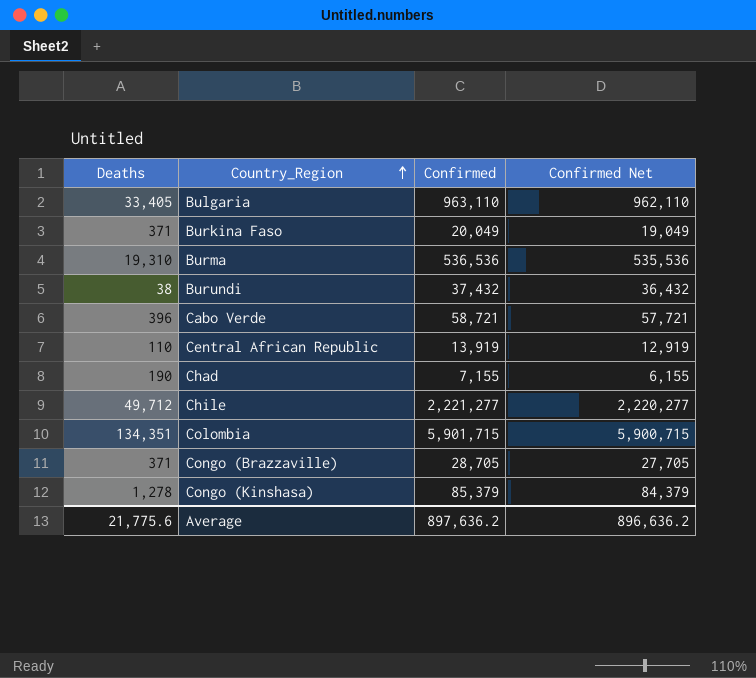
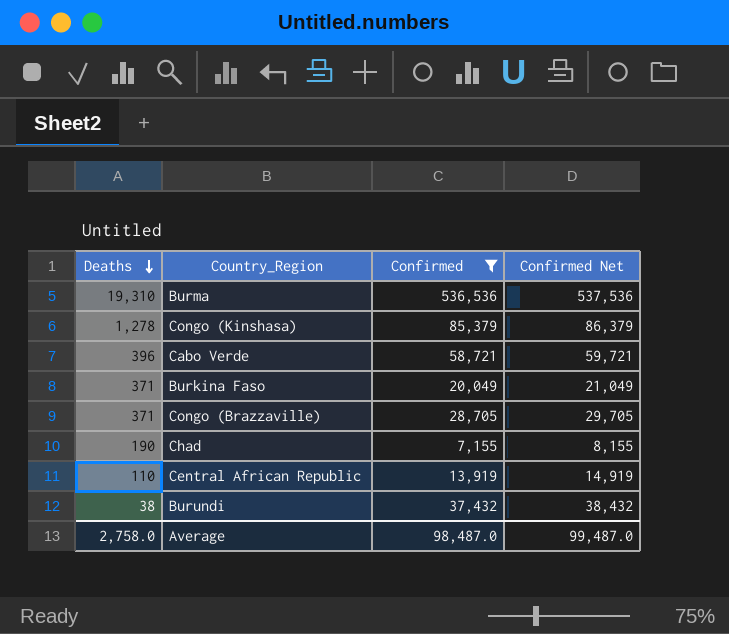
filter: none -> Confirmed <= 536,536
row order: Country_Region ascending -> Deaths descending
column Confirmed Net | formula: [Confirmed] - 1000 -> [Confirmed] + 1000
Average | Deaths: 21,775.6 -> 2,758.0
Average | Confirmed: 897,636.2 -> 98,487.0
Average | Confirmed Net: 896,636.2 -> 99,487.0

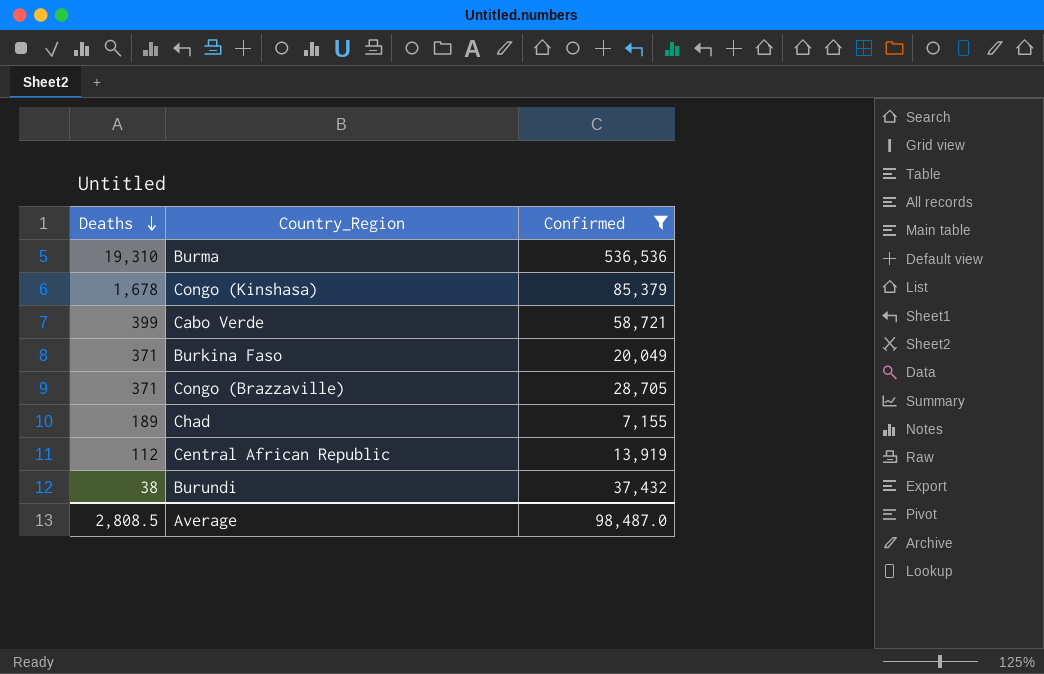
column Confirmed Net | formula: [Confirmed] + 1000 -> none
Congo (Kinshasa) | Deaths: 1,278 -> 1,678
Cabo Verde | Deaths: 396 -> 399
Chad | Deaths: 190 -> 189
Central African Republic | Deaths: 110 -> 112
Average | Deaths: 2,758.0 -> 2,808.5

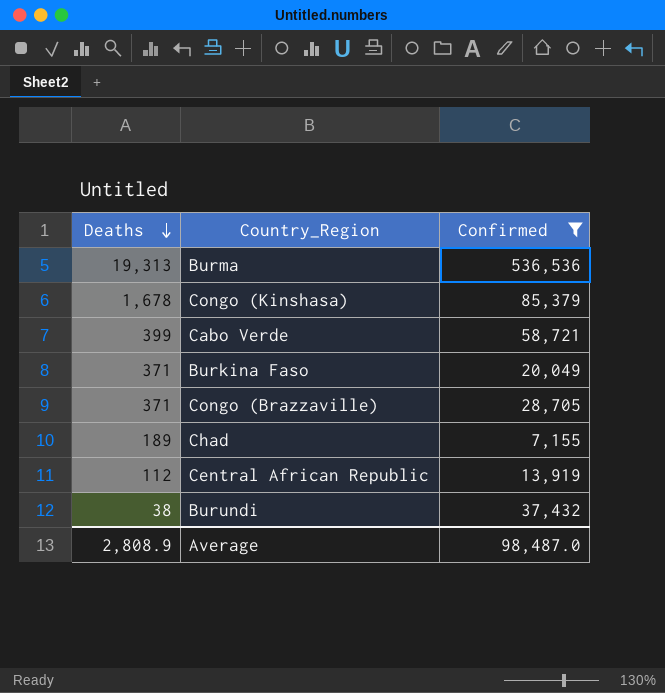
Burma | Deaths: 19,310 -> 19,313
Average | Deaths: 2,808.5 -> 2,808.9

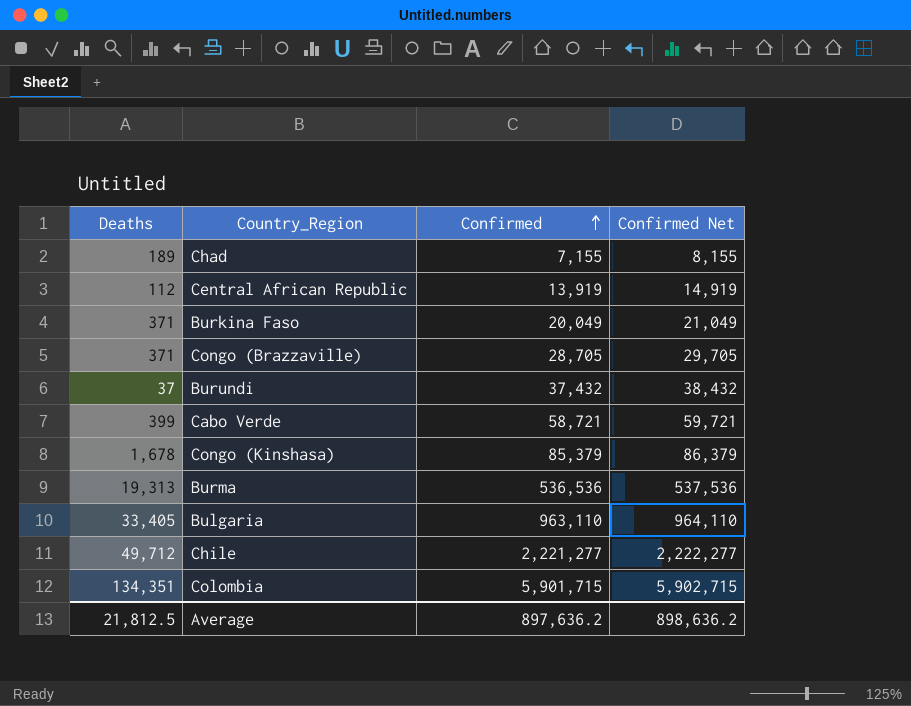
filter: Confirmed <= 536,536 -> none
row order: Deaths descending -> Confirmed ascending
column Confirmed Net | formula: none -> [Confirmed] + 1000
Burundi | Deaths: 38 -> 37
Average | Deaths: 2,808.9 -> 21,812.5
Average | Confirmed: 98,487.0 -> 897,636.2

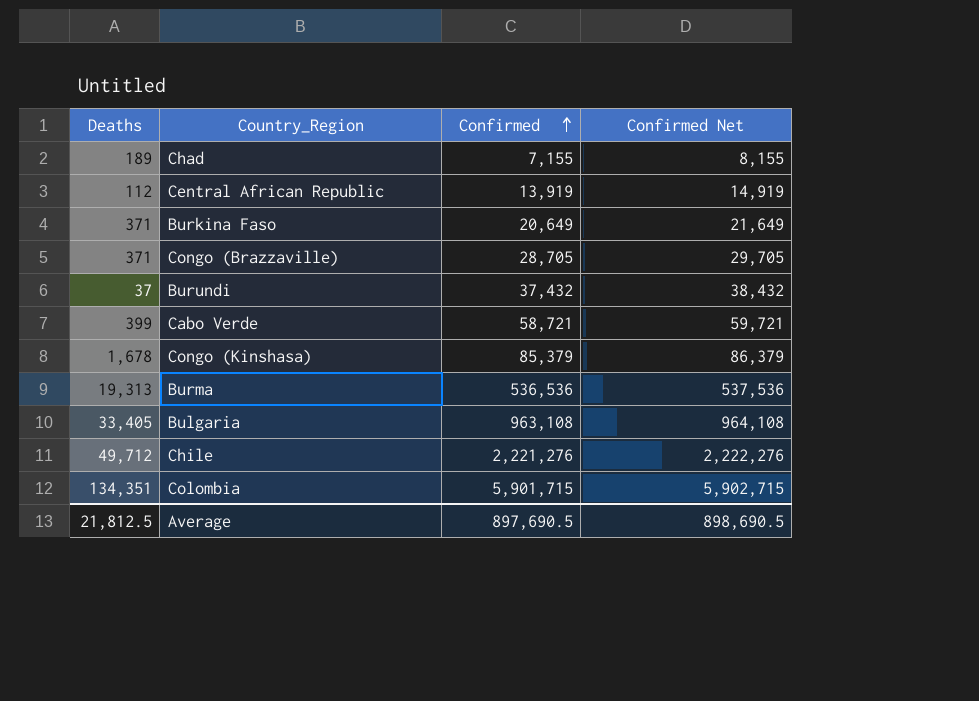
Burkina Faso | Confirmed: 20,049 -> 20,649
Burkina Faso | Confirmed Net: 21,049 -> 21,649
Bulgaria | Confirmed: 963,110 -> 963,108
Bulgaria | Confirmed Net: 964,110 -> 964,108
Chile | Confirmed: 2,221,277 -> 2,221,276
Chile | Confirmed Net: 2,222,277 -> 2,222,276
Average | Confirmed: 897,636.2 -> 897,690.5
Average | Confirmed Net: 898,636.2 -> 898,690.5

